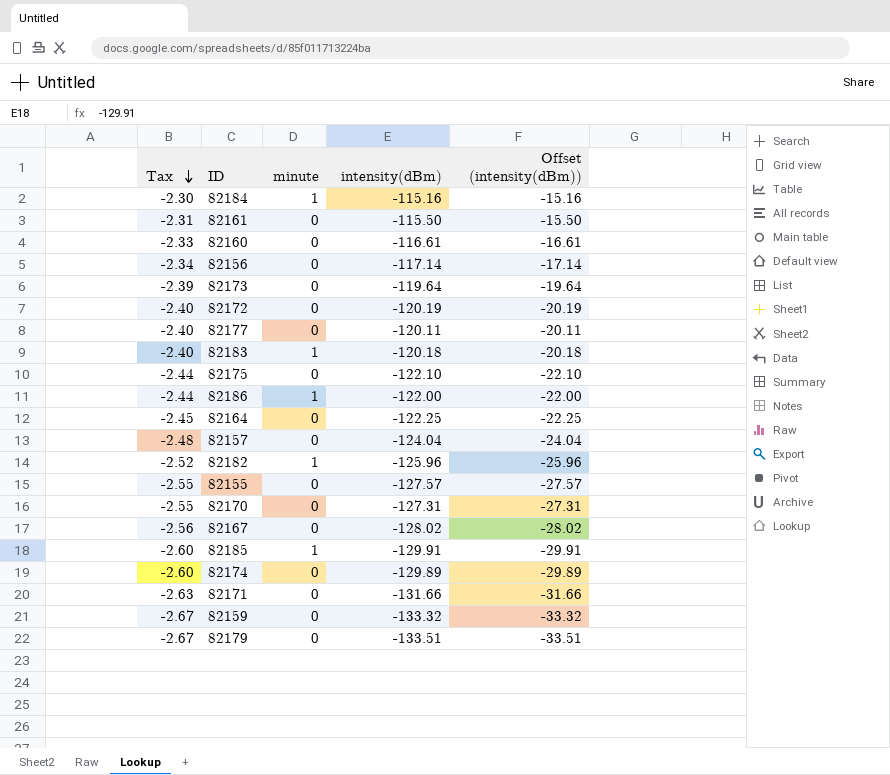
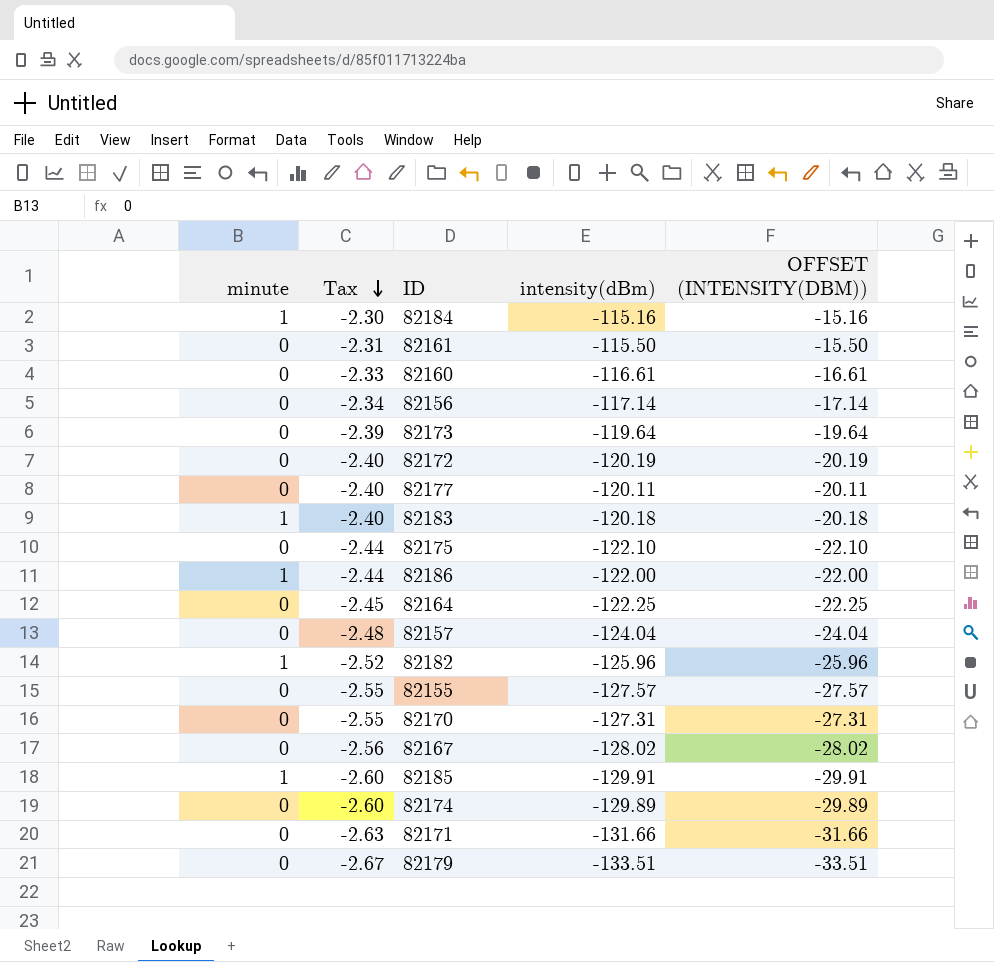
column minute | position: 3 -> 1
column name: Offset (intensity(dBm)) -> OFFSET (INTENSITY(DBM))
row 82159: -2.67 | 0 | -133.32 | -33.32 -> none

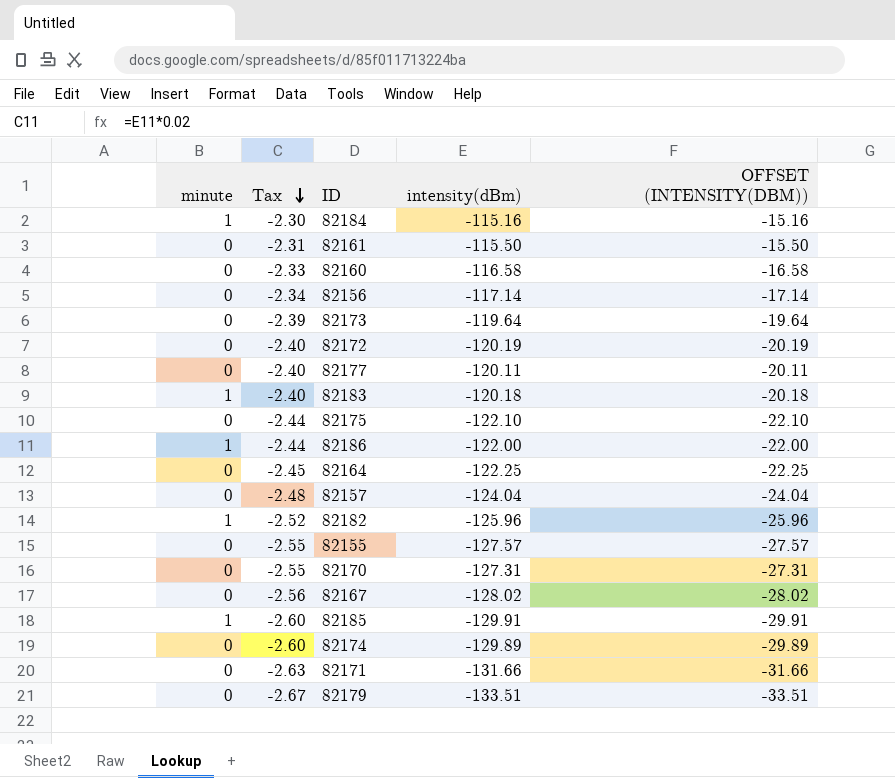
82160 | intensity(dBm): -116.61 -> -116.58
82160 | OFFSET (INTENSITY(DBM)): -16.61 -> -16.58

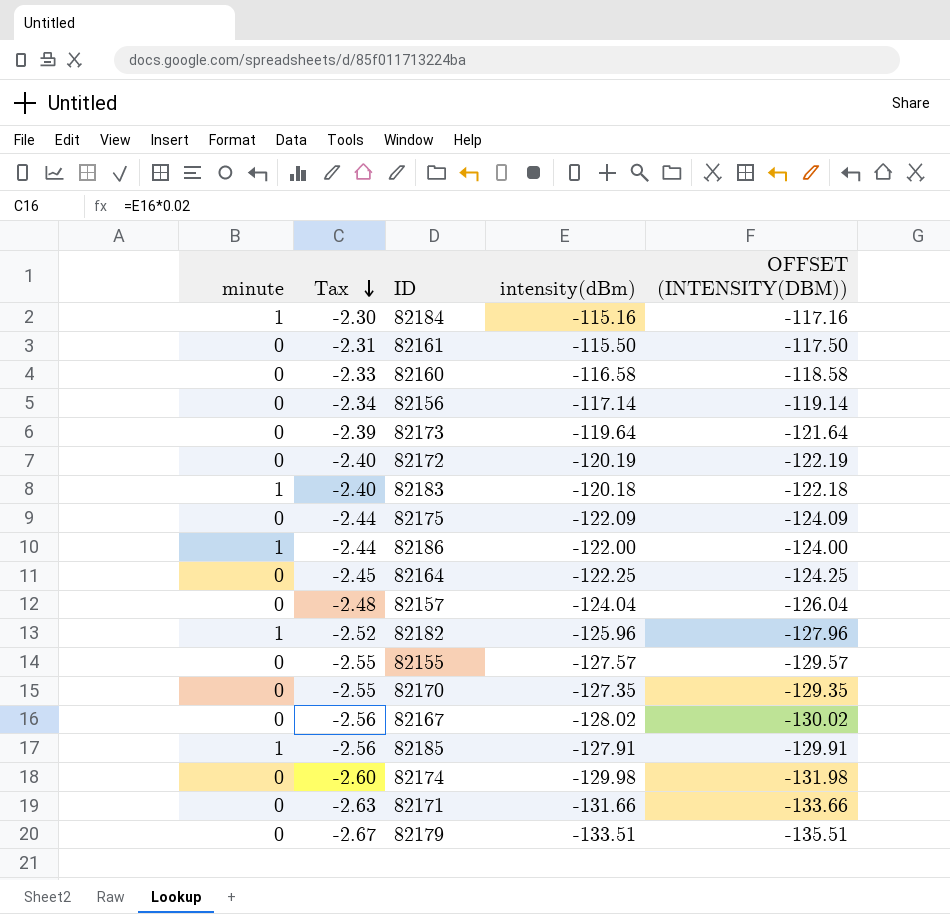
column OFFSET (INTENSITY(DBM)) | formula: [intensity(dBm)] + 100 -> [intensity(dBm)] - 2
row 82177: 0 | -2.40 | -120.11 | -20.11 -> none
82175 | intensity(dBm): -122.10 -> -122.09
82170 | intensity(dBm): -127.31 -> -127.35
82185 | Tax: -2.60 -> -2.56
82185 | intensity(dBm): -129.91 -> -127.91
82174 | intensity(dBm): -129.89 -> -129.98

